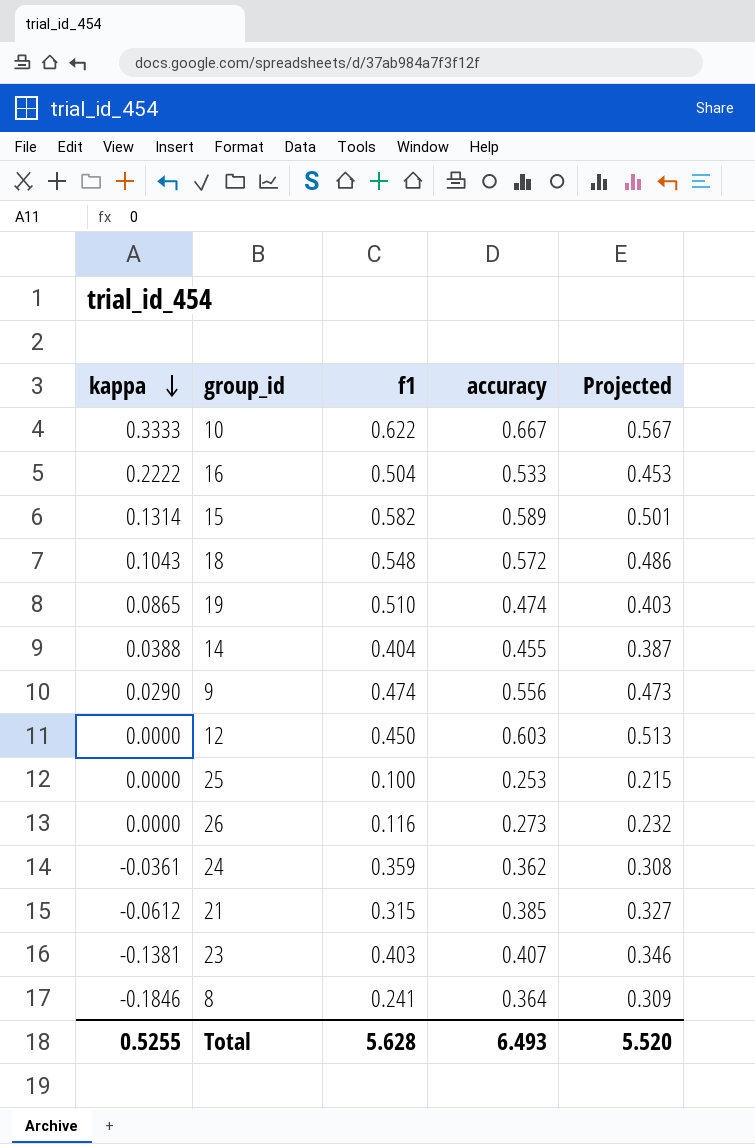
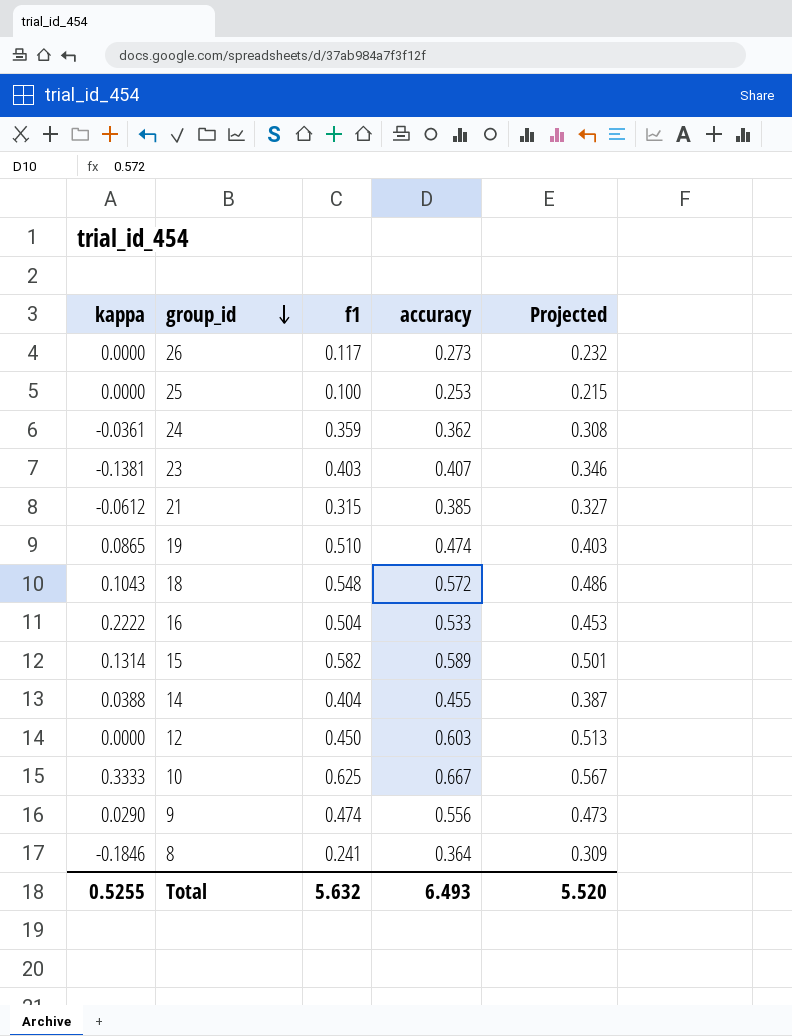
row order: kappa descending -> group_id descending
26 | f1: 0.116 -> 0.117
10 | f1: 0.622 -> 0.625
Total | f1: 5.628 -> 5.632

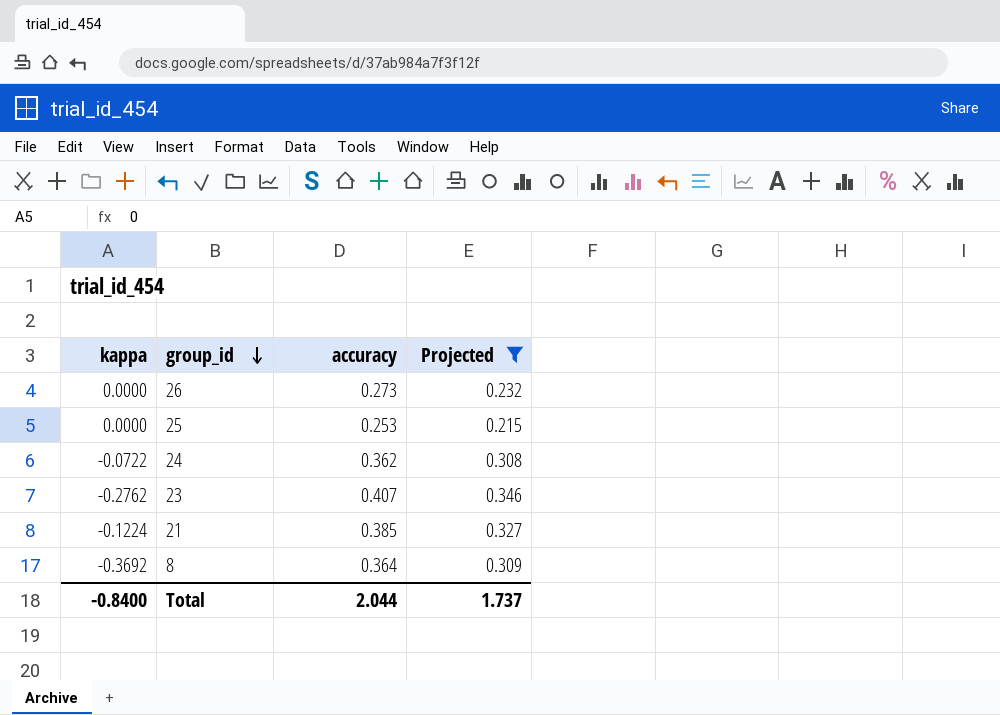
filter: none -> Projected <= 0.346
column f1 | position: 3 -> none
24 | kappa: -0.0361 -> -0.0722
23 | kappa: -0.1381 -> -0.2762
21 | kappa: -0.0612 -> -0.1224
8 | kappa: -0.1846 -> -0.3692
Total | kappa: 0.5255 -> -0.8400
Total | accuracy: 6.493 -> 2.044
Total | Projected: 5.520 -> 1.737

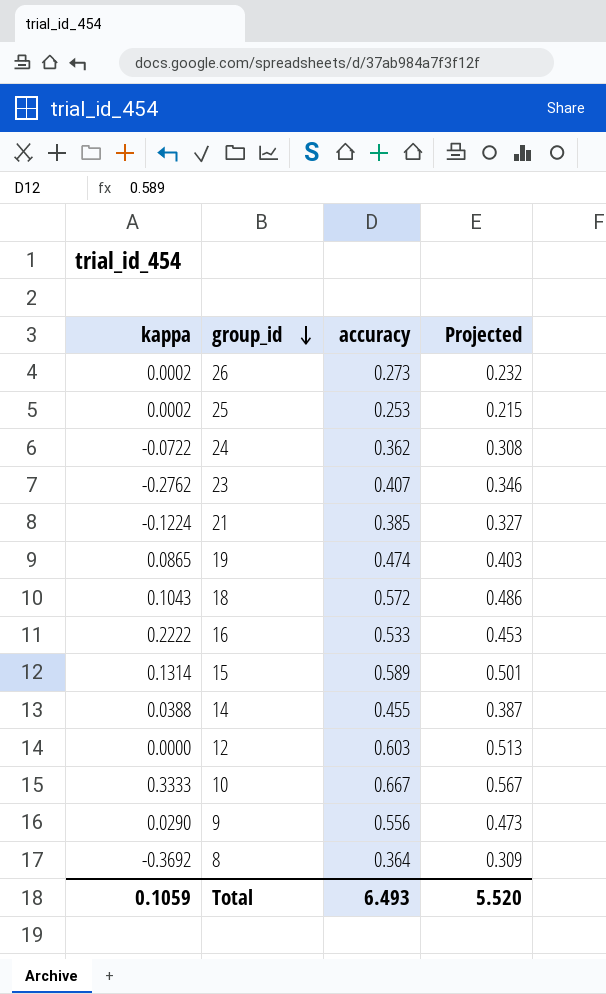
filter: Projected <= 0.346 -> none
26 | kappa: 0.0000 -> 0.0002
25 | kappa: 0.0000 -> 0.0002
Total | kappa: -0.8400 -> 0.1059
Total | accuracy: 2.044 -> 6.493
Total | Projected: 1.737 -> 5.520

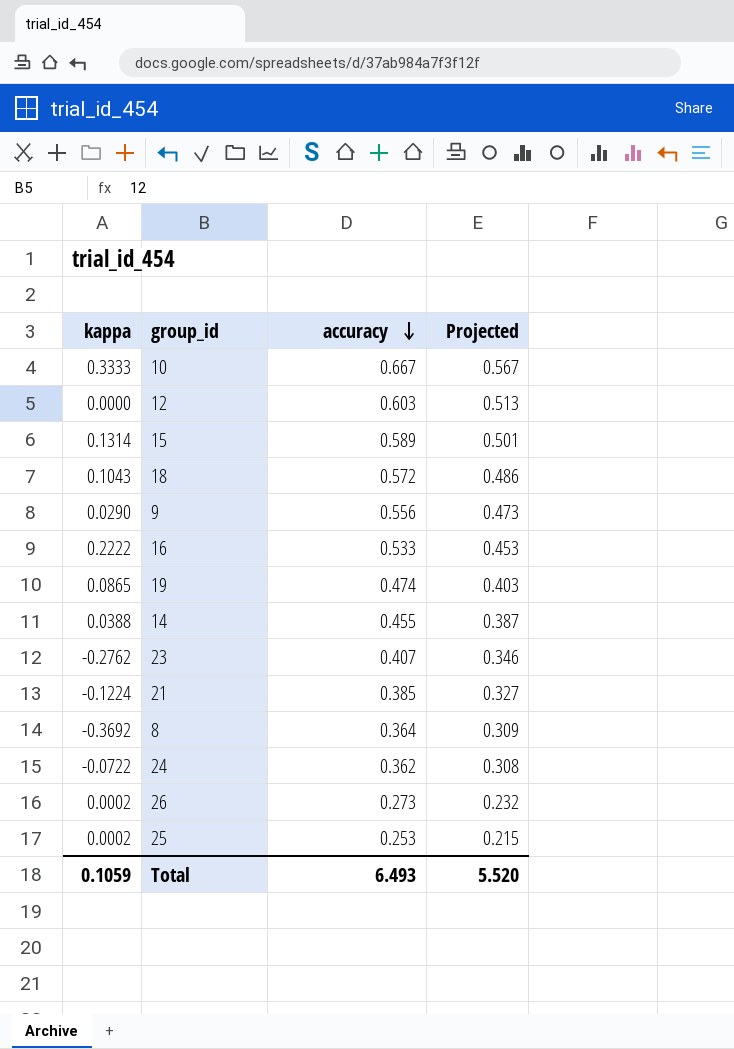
row order: group_id descending -> accuracy descending

